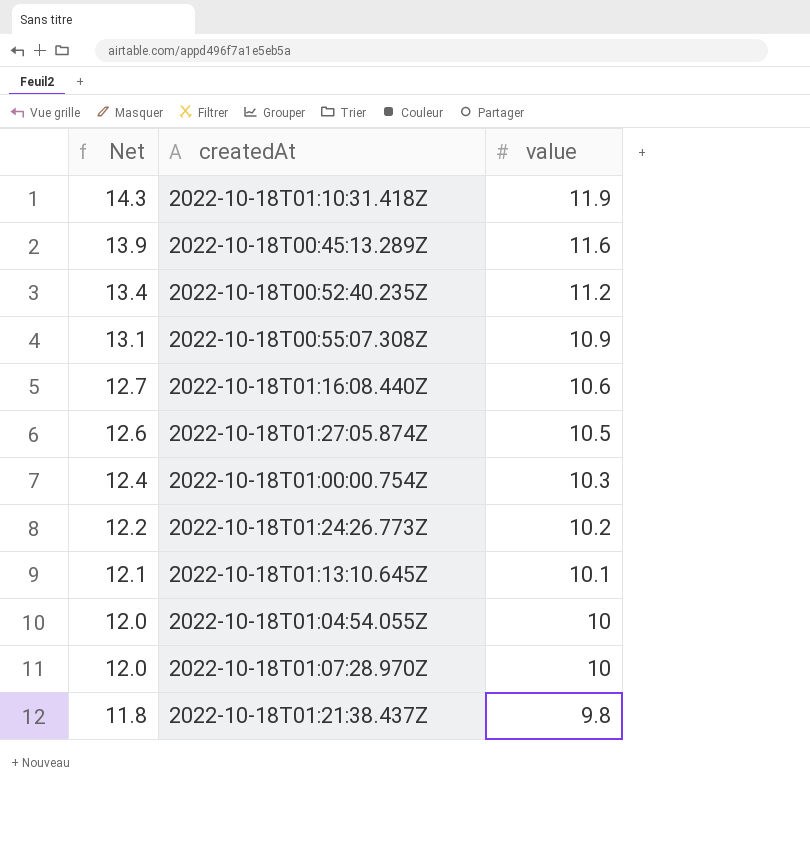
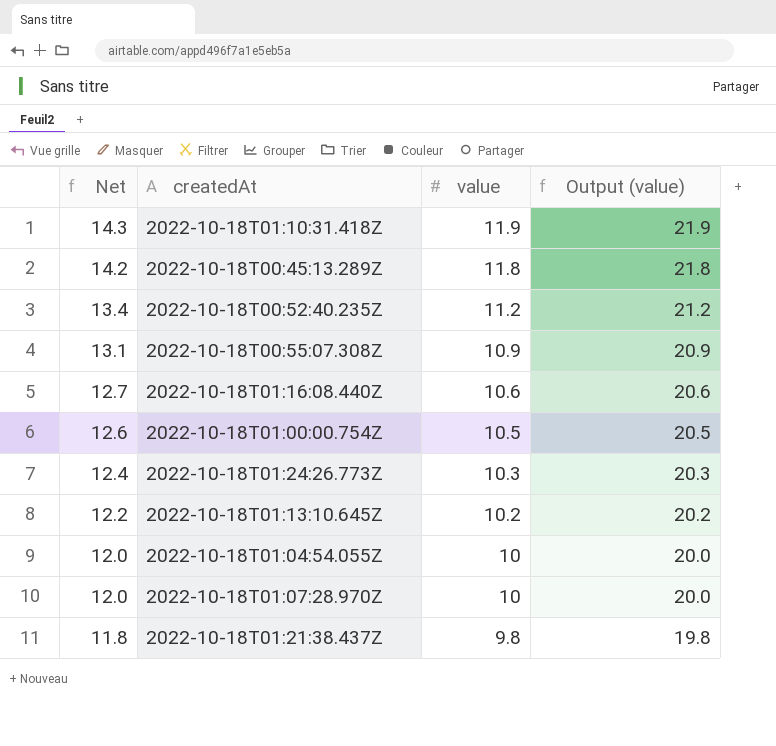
column Output (value) | formula: none -> [value] + 10
row 2022-10-18T01:27:05.874Z: 12.6 | 10.5 -> none
2022-10-18T00:45:13.289Z | Net: 13.9 -> 14.2
2022-10-18T00:45:13.289Z | value: 11.6 -> 11.8
2022-10-18T01:00:00.754Z | Net: 12.4 -> 12.6
2022-10-18T01:00:00.754Z | value: 10.3 -> 10.5
2022-10-18T01:24:26.773Z | Net: 12.2 -> 12.4
2022-10-18T01:24:26.773Z | value: 10.2 -> 10.3
2022-10-18T01:13:10.645Z | Net: 12.1 -> 12.2
2022-10-18T01:13:10.645Z | value: 10.1 -> 10.2

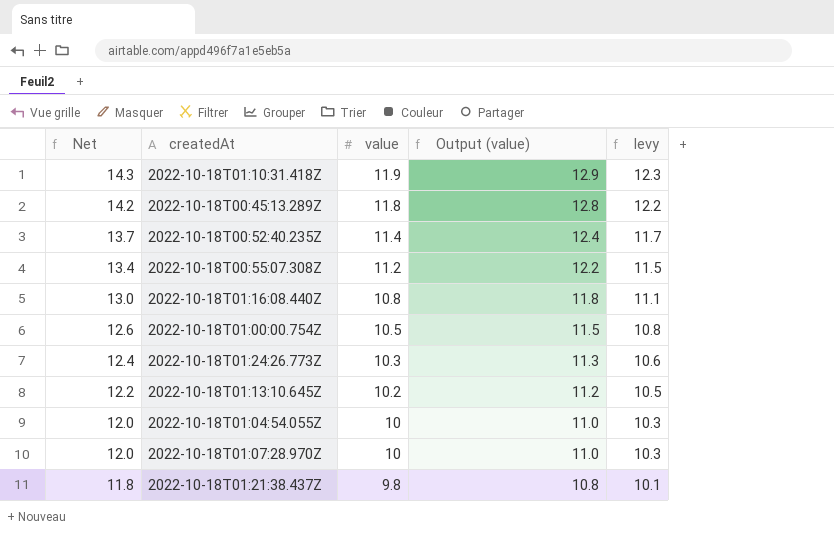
column Output (value) | formula: [value] + 10 -> [value] + 1
column levy | formula: none -> [value] * 1.03
2022-10-18T00:52:40.235Z | Net: 13.4 -> 13.7
2022-10-18T00:52:40.235Z | value: 11.2 -> 11.4
2022-10-18T00:55:07.308Z | Net: 13.1 -> 13.4
2022-10-18T00:55:07.308Z | value: 10.9 -> 11.2
2022-10-18T01:16:08.440Z | Net: 12.7 -> 13.0
2022-10-18T01:16:08.440Z | value: 10.6 -> 10.8

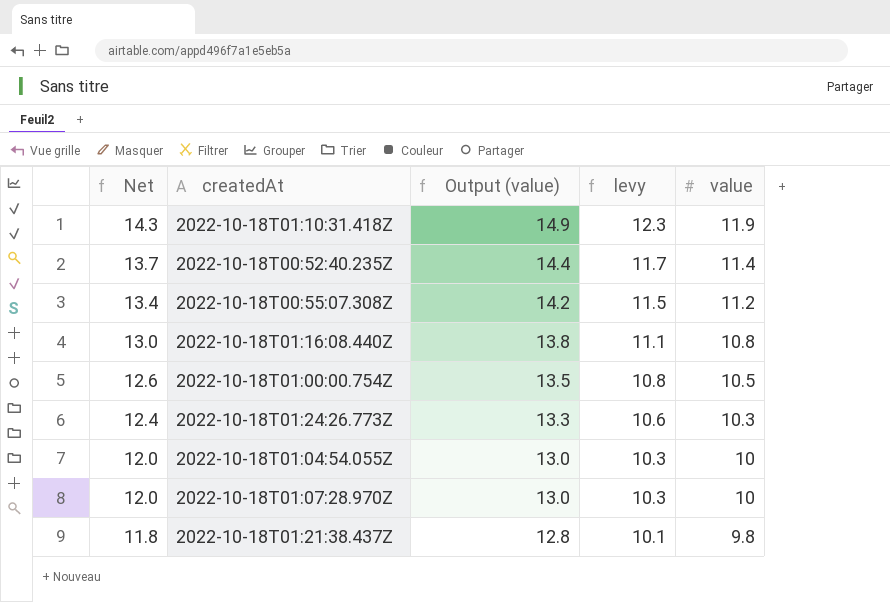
column Output (value) | formula: [value] + 1 -> [value] + 3
column value | position: 3 -> 5
row 2022-10-18T00:45:13.289Z: 14.2 | 11.8 | 12.8 | 12.2 -> none
row 2022-10-18T01:13:10.645Z: 12.2 | 10.2 | 11.2 | 10.5 -> none

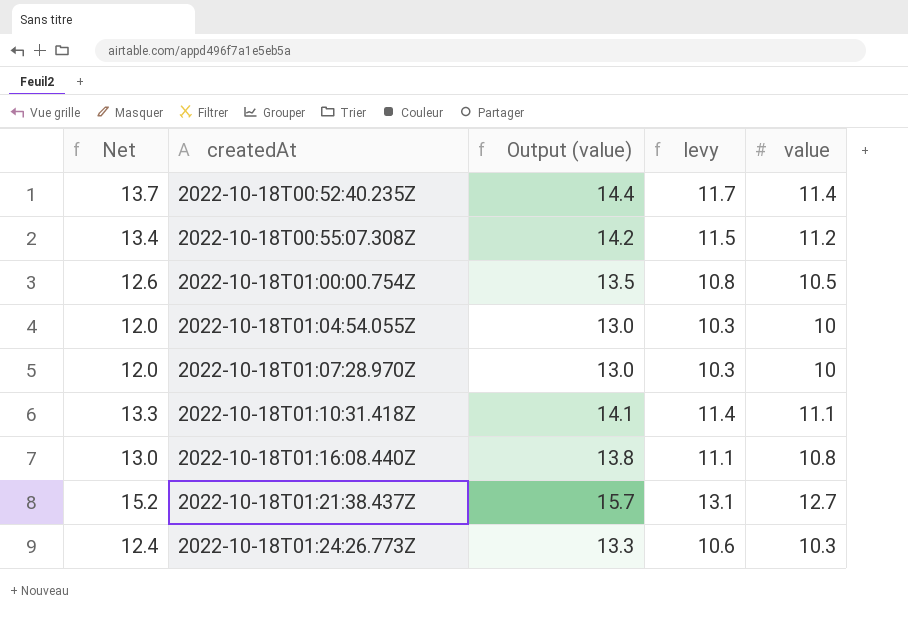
row order: Net descending -> createdAt ascending
2022-10-18T01:10:31.418Z | Net: 14.3 -> 13.3
2022-10-18T01:10:31.418Z | Output (value): 14.9 -> 14.1
2022-10-18T01:10:31.418Z | levy: 12.3 -> 11.4
2022-10-18T01:10:31.418Z | value: 11.9 -> 11.1
2022-10-18T01:21:38.437Z | Net: 11.8 -> 15.2
2022-10-18T01:21:38.437Z | Output (value): 12.8 -> 15.7
2022-10-18T01:21:38.437Z | levy: 10.1 -> 13.1
2022-10-18T01:21:38.437Z | value: 9.8 -> 12.7

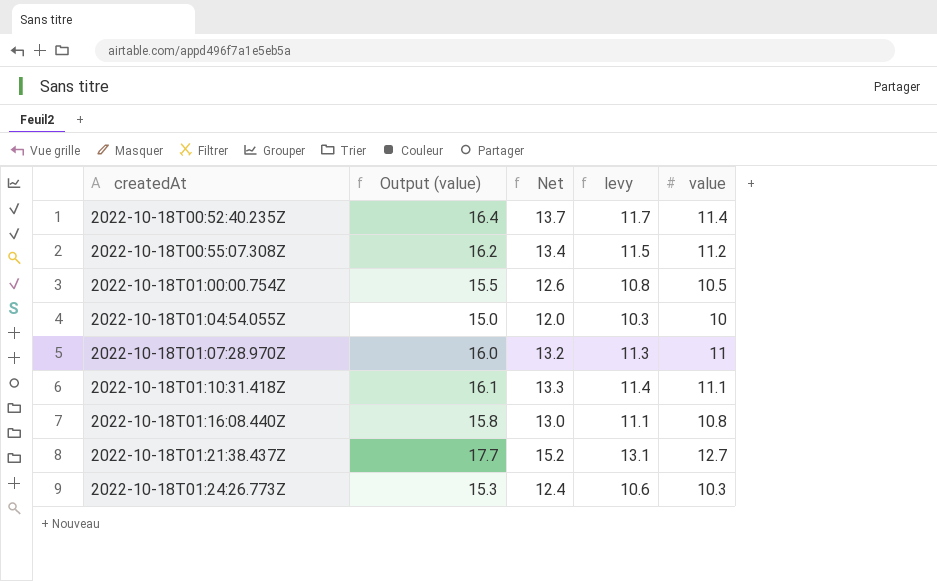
column Output (value) | formula: [value] + 3 -> [value] + 5
column Net | position: 1 -> 3
2022-10-18T01:07:28.970Z | Net: 12.0 -> 13.2
2022-10-18T01:07:28.970Z | levy: 10.3 -> 11.3
2022-10-18T01:07:28.970Z | value: 10 -> 11

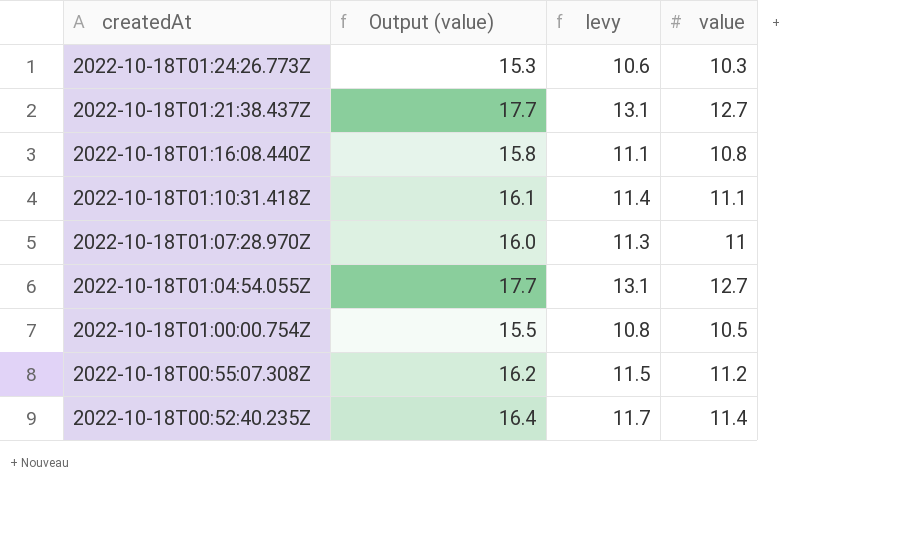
row order: createdAt ascending -> createdAt descending
column Net | formula: [value] * 1.2 -> none
2022-10-18T01:04:54.055Z | Output (value): 15.0 -> 17.7
2022-10-18T01:04:54.055Z | levy: 10.3 -> 13.1
2022-10-18T01:04:54.055Z | value: 10 -> 12.7

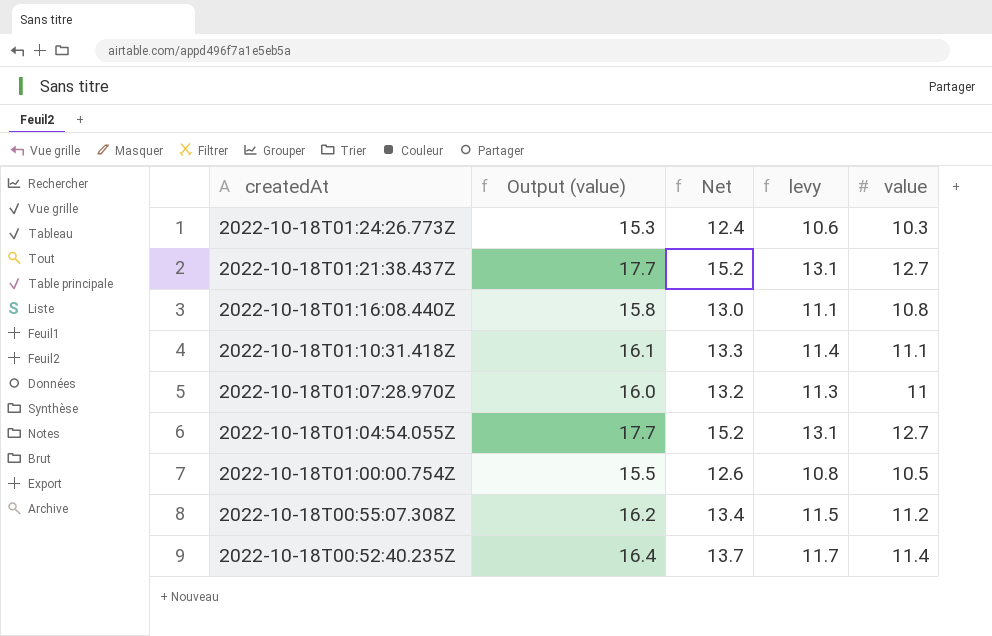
column Net | formula: none -> [value] * 1.2

